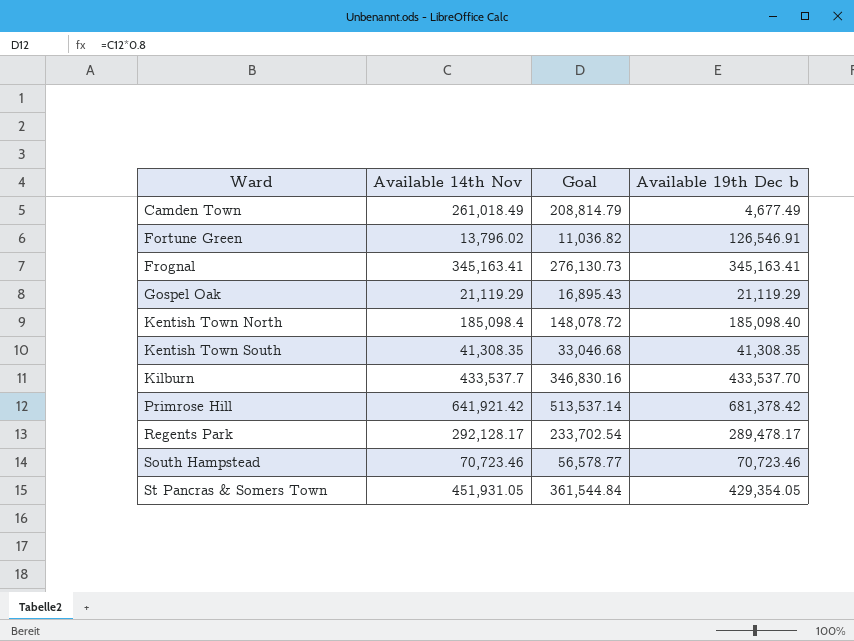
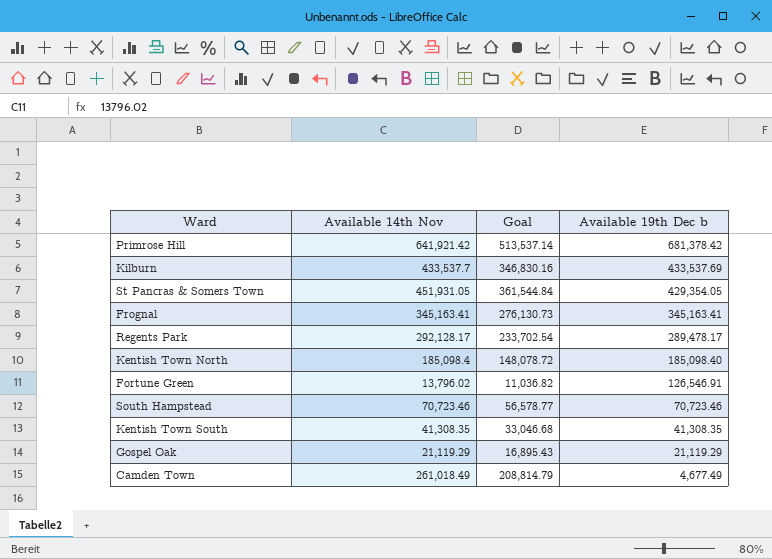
row order: Ward ascending -> Available 19th Dec b descending
Kilburn | Available 19th Dec b: 433,537.70 -> 433,537.69

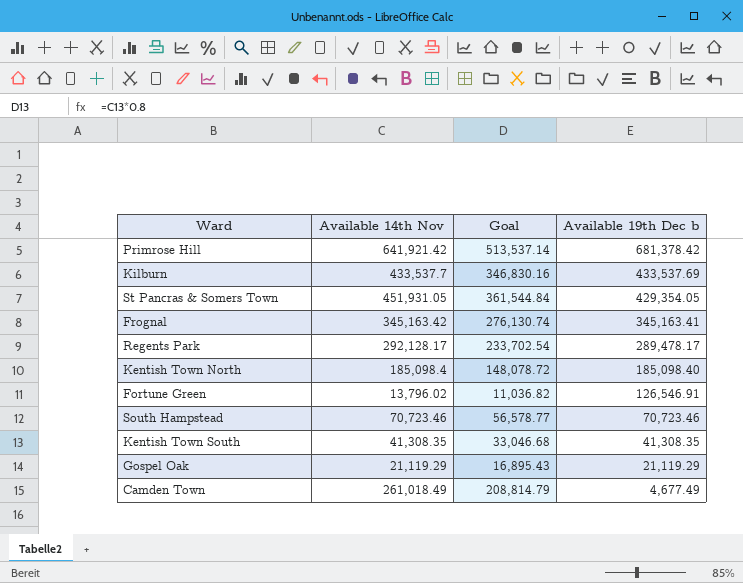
Frognal | Available 14th Nov: 345,163.41 -> 345,163.42
Frognal | Goal: 276,130.73 -> 276,130.74

